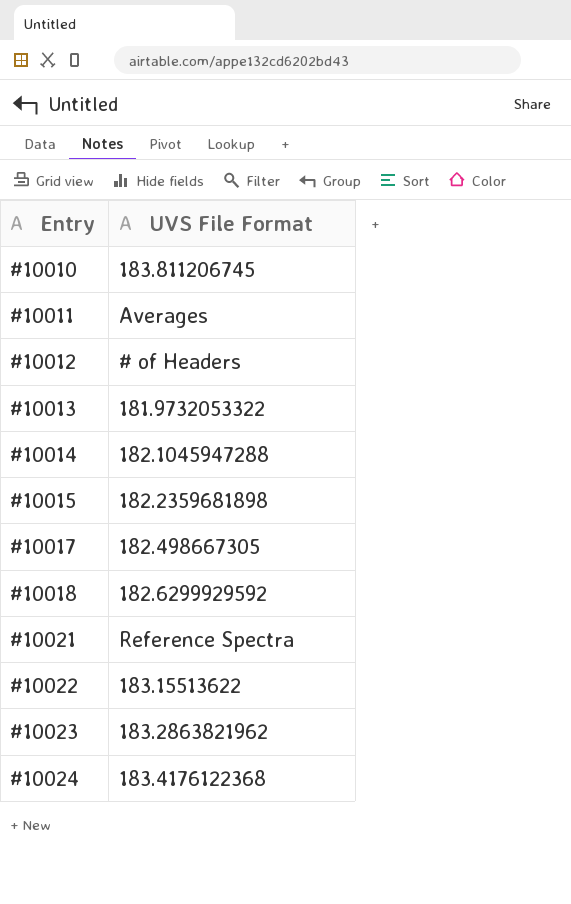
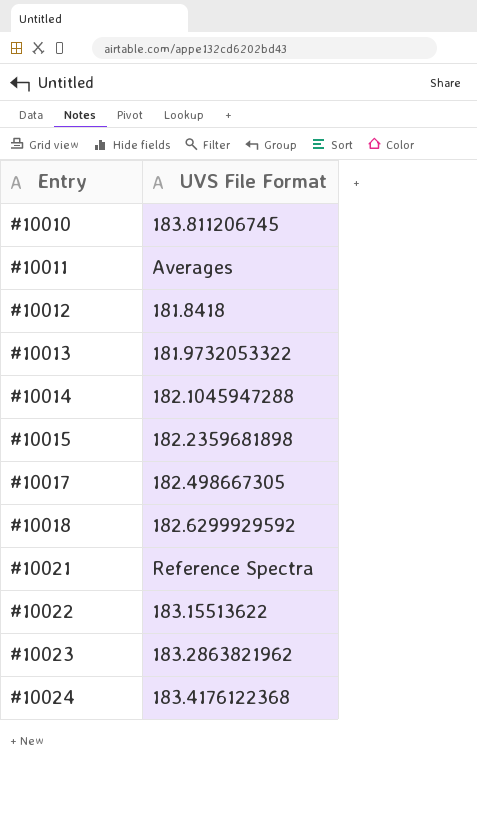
#10012 | UVS File Format: # of Headers -> 181.8418

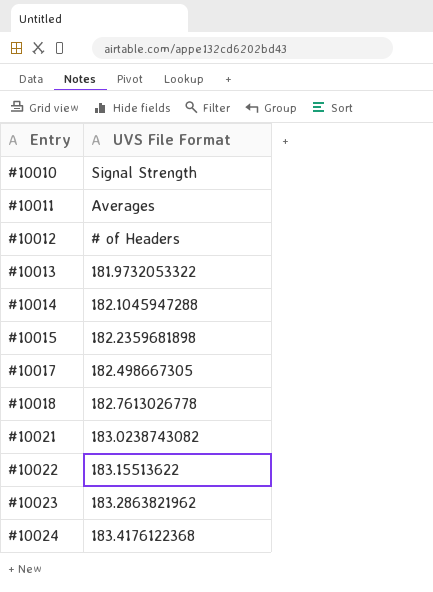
#10010 | UVS File Format: 183.811206745 -> Signal Strength
#10012 | UVS File Format: 181.8418 -> # of Headers
#10018 | UVS File Format: 182.6299929592 -> 182.7613026778
#10021 | UVS File Format: Reference Spectra -> 183.0238743082

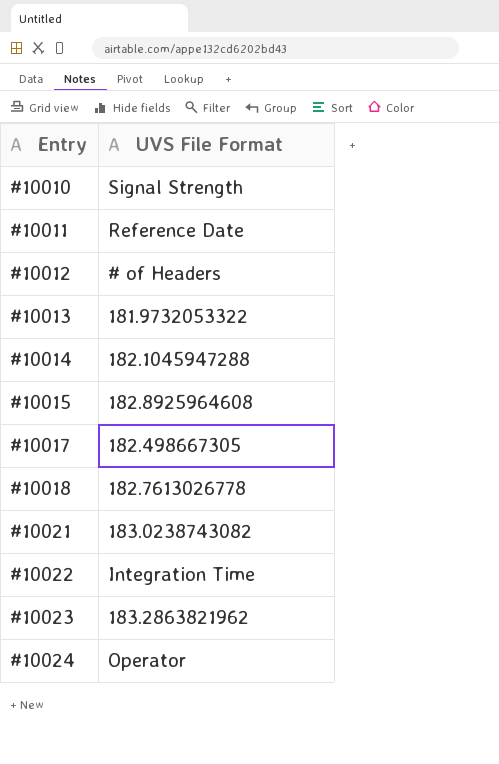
#10011 | UVS File Format: Averages -> Reference Date
#10015 | UVS File Format: 182.2359681898 -> 182.8925964608
#10022 | UVS File Format: 183.15513622 -> Integration Time
#10024 | UVS File Format: 183.4176122368 -> Operator

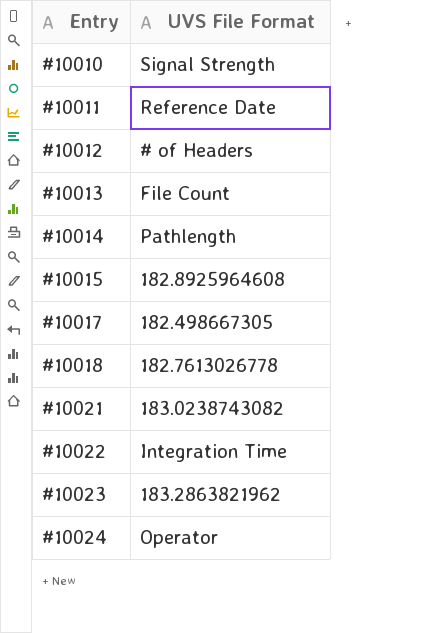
#10013 | UVS File Format: 181.9732053322 -> File Count
#10014 | UVS File Format: 182.1045947288 -> Pathlength

